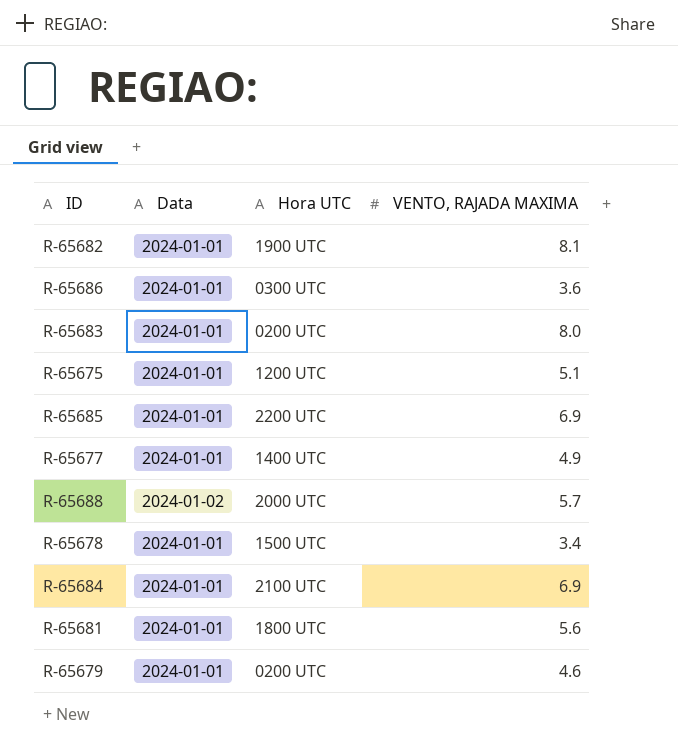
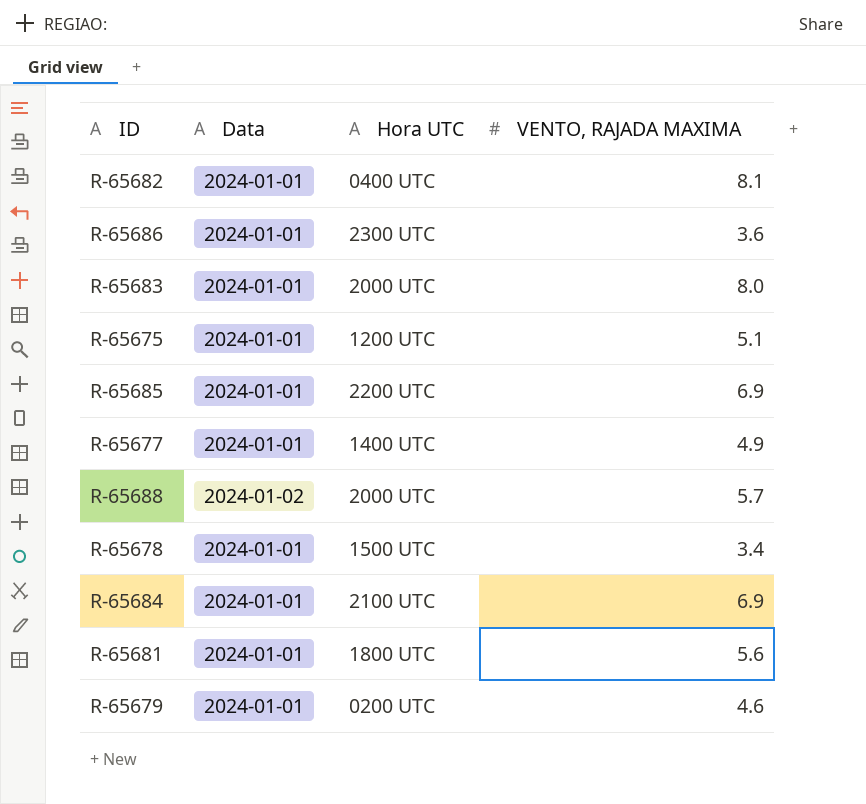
R-65682 | Hora UTC: 1900 UTC -> 0400 UTC
R-65686 | Hora UTC: 0300 UTC -> 2300 UTC
R-65683 | Hora UTC: 0200 UTC -> 2000 UTC

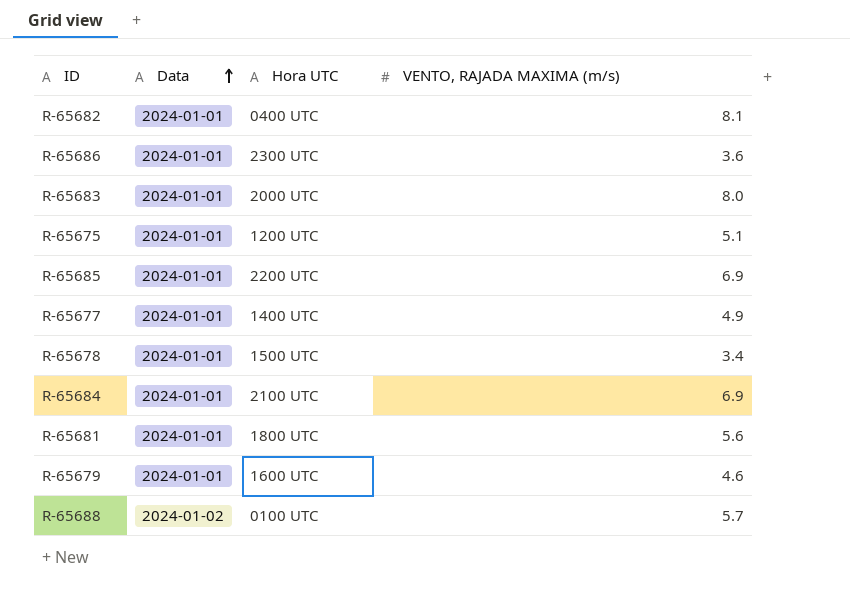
row order: none -> Data ascending
column name: VENTO, RAJADA MAXIMA -> VENTO, RAJADA MAXIMA (m/s)
R-65679 | Hora UTC: 0200 UTC -> 1600 UTC
R-65688 | Hora UTC: 2000 UTC -> 0100 UTC

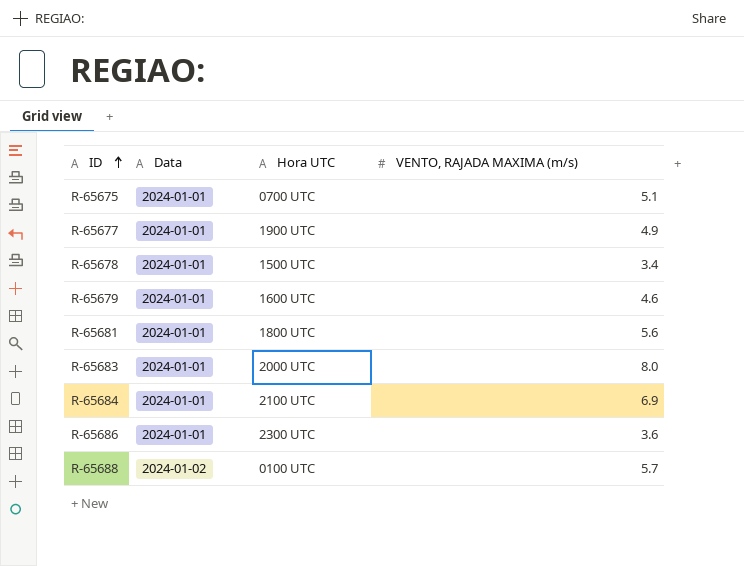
row order: Data ascending -> ID ascending
row R-65682: 2024-01-01 | 0400 UTC | 8.1 -> none
row R-65685: 2024-01-01 | 2200 UTC | 6.9 -> none
R-65675 | Hora UTC: 1200 UTC -> 0700 UTC
R-65677 | Hora UTC: 1400 UTC -> 1900 UTC

